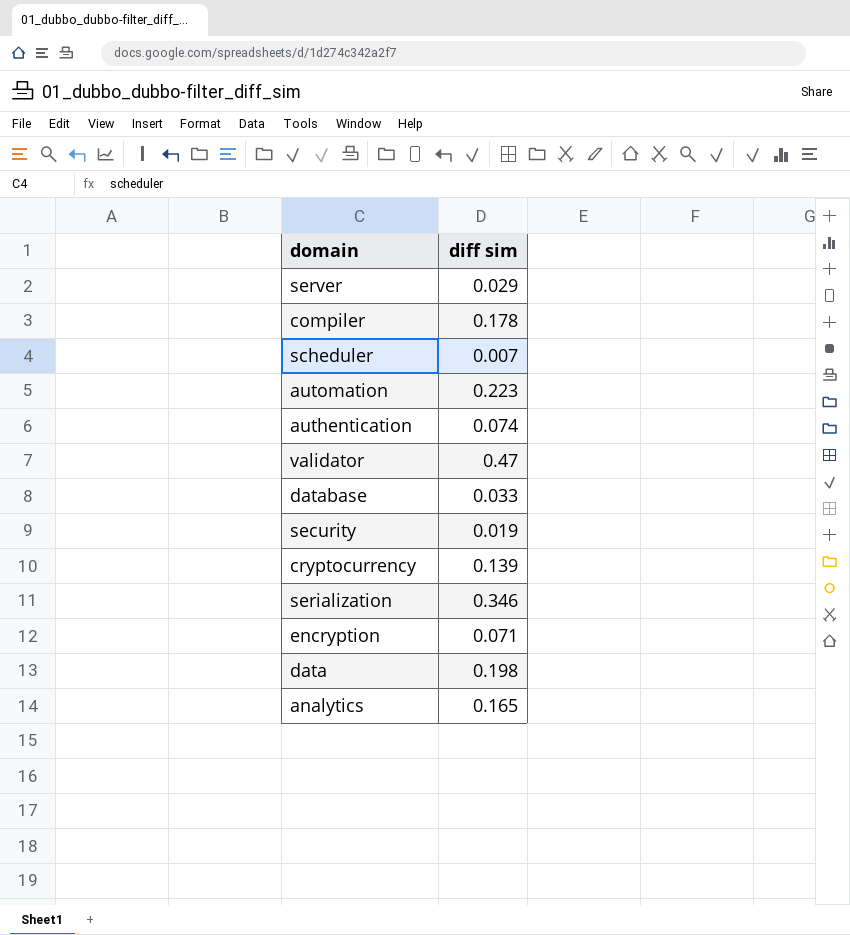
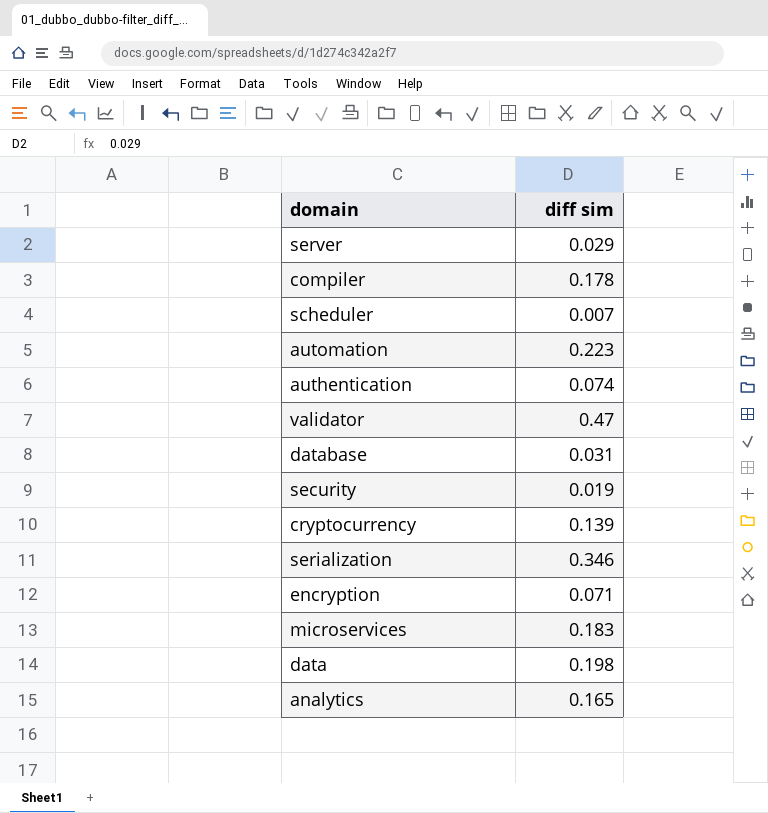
database | diff sim: 0.033 -> 0.031
row microservices: none -> 0.183

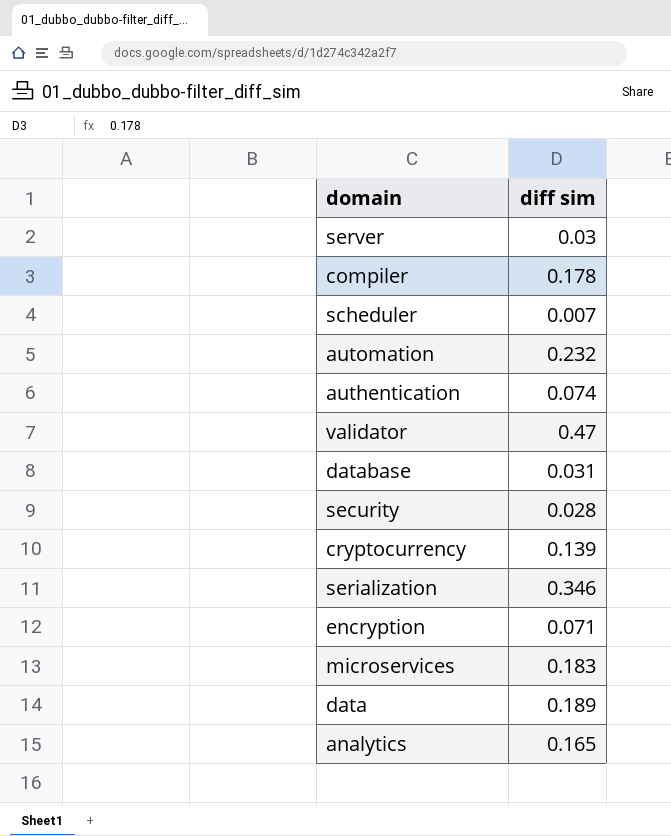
server | diff sim: 0.029 -> 0.03
automation | diff sim: 0.223 -> 0.232
security | diff sim: 0.019 -> 0.028
data | diff sim: 0.198 -> 0.189

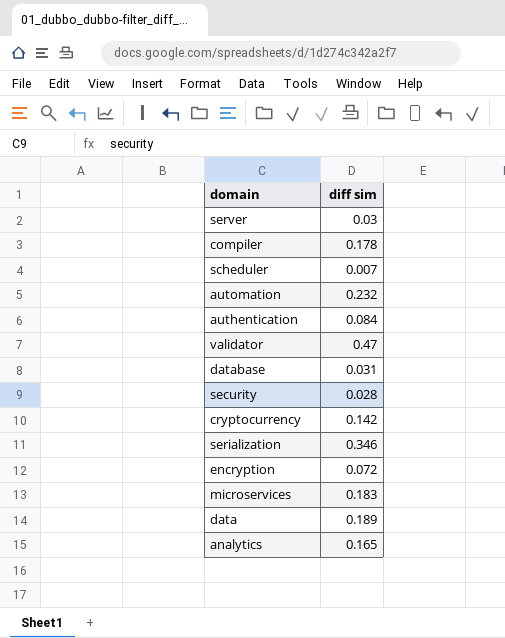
authentication | diff sim: 0.074 -> 0.084
cryptocurrency | diff sim: 0.139 -> 0.142
encryption | diff sim: 0.071 -> 0.072

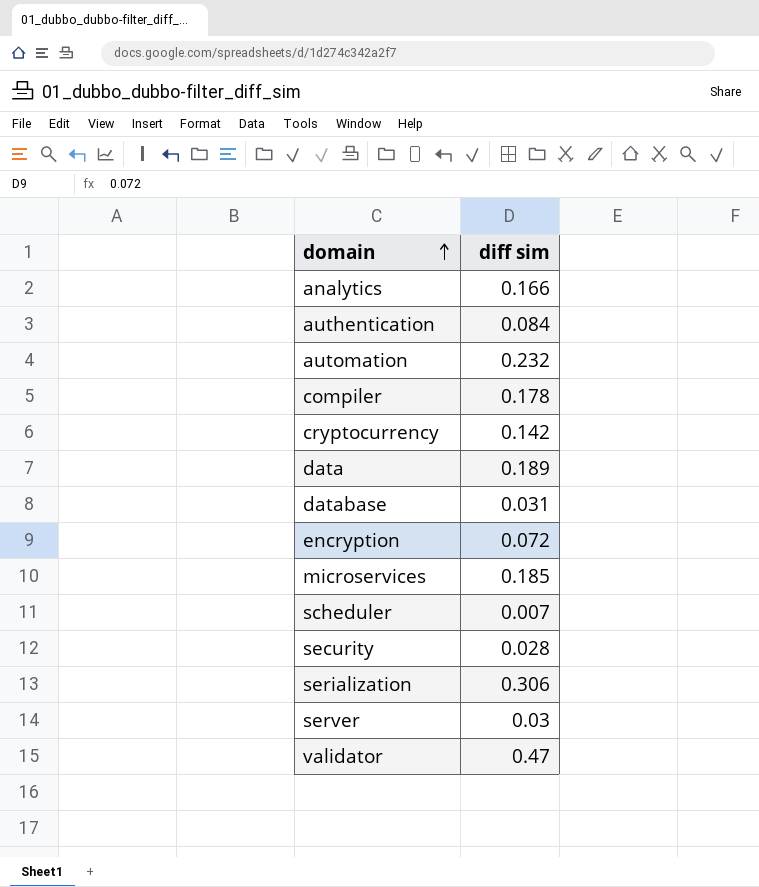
row order: none -> domain ascending
analytics | diff sim: 0.165 -> 0.166
microservices | diff sim: 0.183 -> 0.185
serialization | diff sim: 0.346 -> 0.306

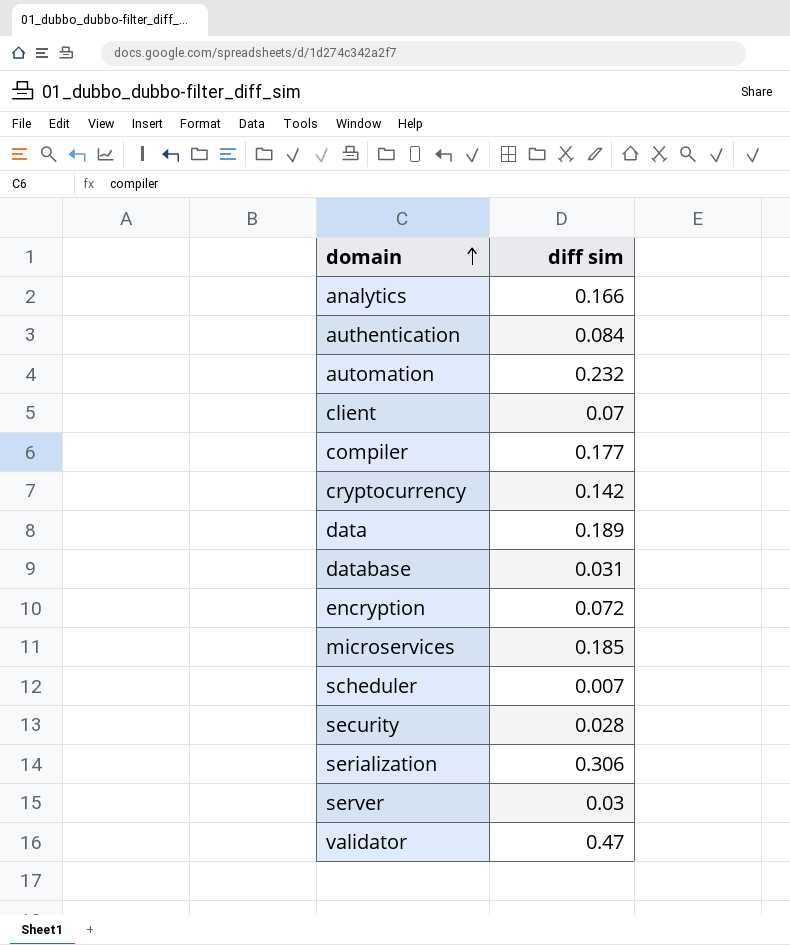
row client: none -> 0.07
compiler | diff sim: 0.178 -> 0.177

